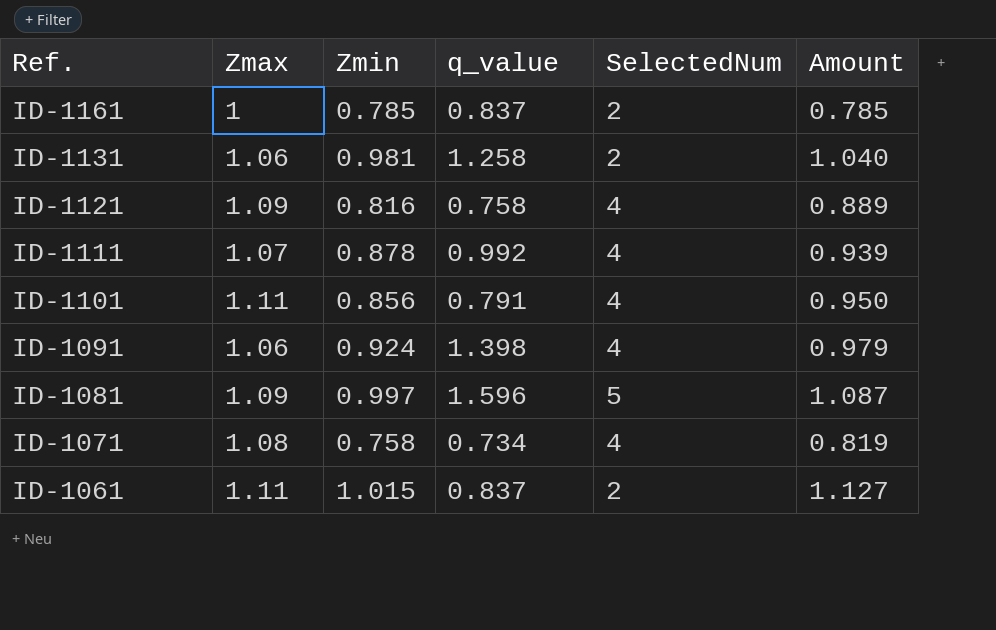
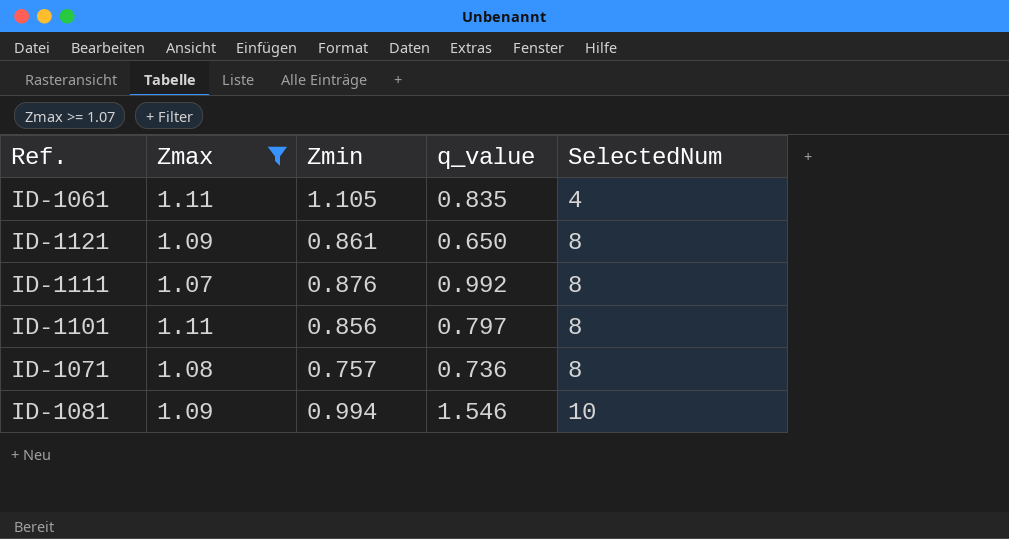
filter: none -> Zmax >= 1.07
row order: Ref. descending -> SelectedNum ascending
column Amount | formula: [Zmax] * [Zmin] -> none
ID-1061 | Zmin: 1.015 -> 1.105
ID-1061 | q_value: 0.837 -> 0.835
ID-1061 | SelectedNum: 2 -> 4
ID-1121 | Zmin: 0.816 -> 0.861
ID-1121 | q_value: 0.758 -> 0.650
ID-1121 | SelectedNum: 4 -> 8
ID-1111 | Zmin: 0.878 -> 0.876
ID-1111 | SelectedNum: 4 -> 8
ID-1101 | q_value: 0.791 -> 0.797
ID-1101 | SelectedNum: 4 -> 8
ID-1071 | Zmin: 0.758 -> 0.757
ID-1071 | q_value: 0.734 -> 0.736
ID-1071 | SelectedNum: 4 -> 8
ID-1081 | Zmin: 0.997 -> 0.994
ID-1081 | q_value: 1.596 -> 1.546
ID-1081 | SelectedNum: 5 -> 10

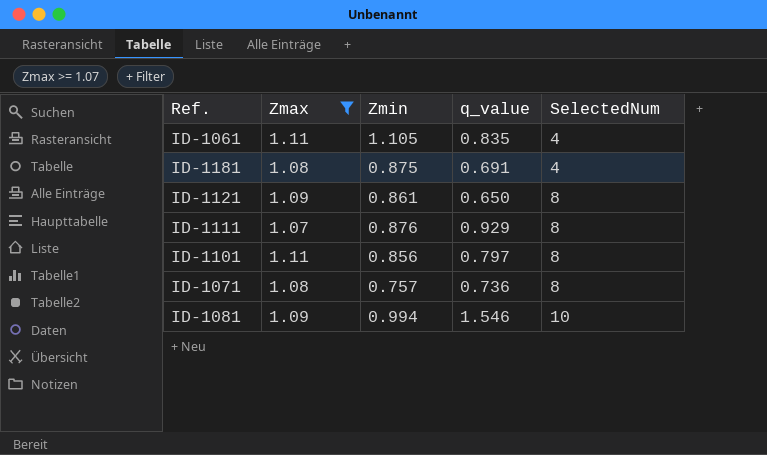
row ID-1181: none -> 1.08 | 0.875 | 0.691 | 4
ID-1111 | q_value: 0.992 -> 0.929

